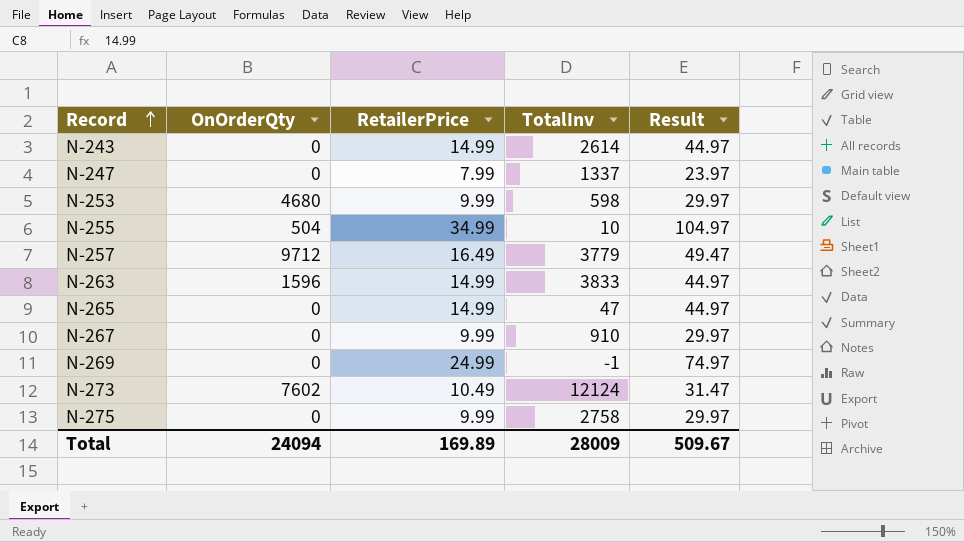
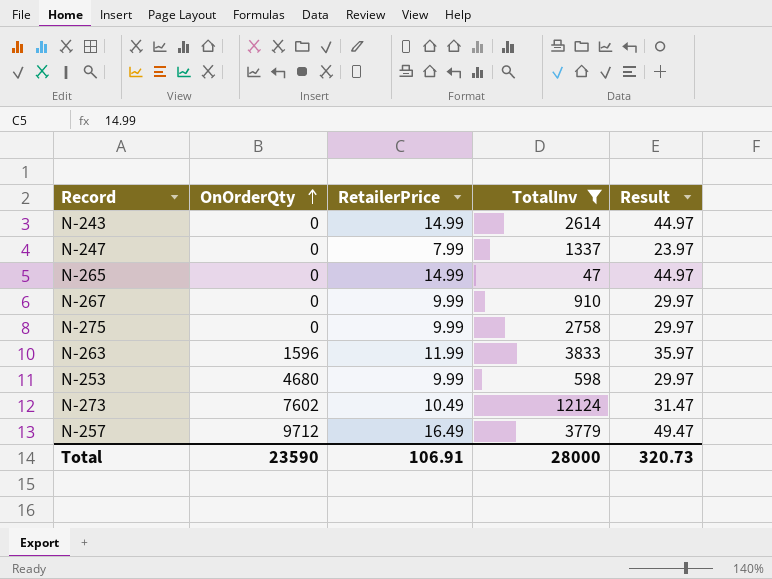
filter: none -> TotalInv >= 47
row order: Record ascending -> OnOrderQty ascending
N-263 | RetailerPrice: 14.99 -> 11.99
N-263 | Result: 44.97 -> 35.97
Total | OnOrderQty: 24094 -> 23590
Total | RetailerPrice: 169.89 -> 106.91
Total | TotalInv: 28009 -> 28000
Total | Result: 509.67 -> 320.73

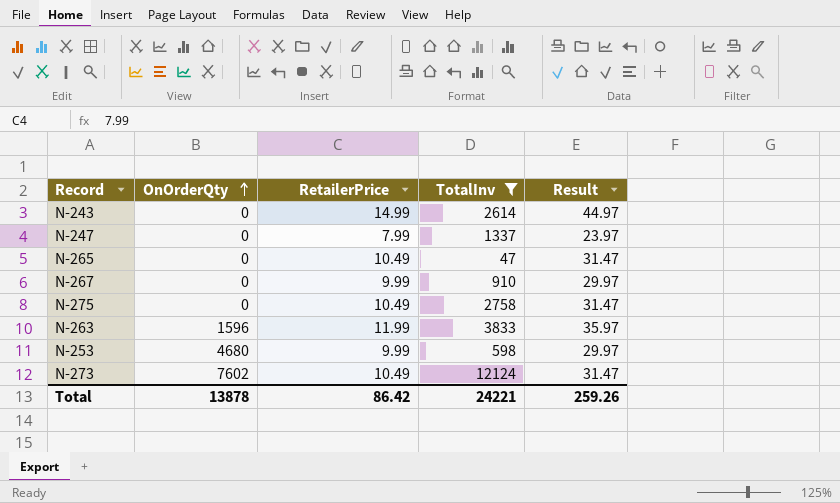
row N-257: 9712 | 16.49 | 3779 | 49.47 -> none
N-265 | RetailerPrice: 14.99 -> 10.49
N-265 | Result: 44.97 -> 31.47
N-275 | RetailerPrice: 9.99 -> 10.49
N-275 | Result: 29.97 -> 31.47
Total | OnOrderQty: 23590 -> 13878
Total | RetailerPrice: 106.91 -> 86.42
Total | TotalInv: 28000 -> 24221
Total | Result: 320.73 -> 259.26

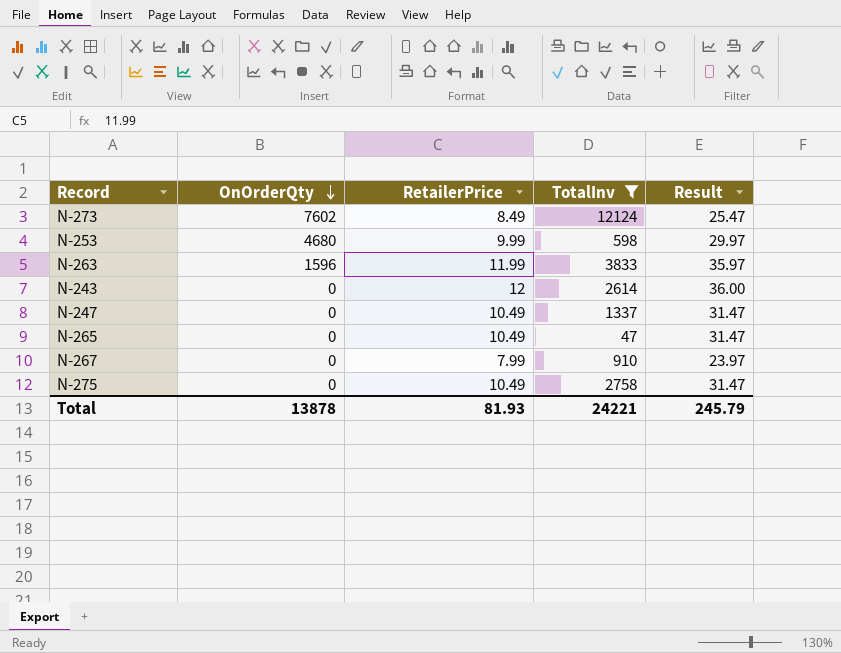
row order: OnOrderQty ascending -> OnOrderQty descending
N-273 | RetailerPrice: 10.49 -> 8.49
N-273 | Result: 31.47 -> 25.47
N-243 | RetailerPrice: 14.99 -> 12
N-243 | Result: 44.97 -> 36.00
N-247 | RetailerPrice: 7.99 -> 10.49
N-247 | Result: 23.97 -> 31.47
N-267 | RetailerPrice: 9.99 -> 7.99
N-267 | Result: 29.97 -> 23.97
Total | RetailerPrice: 86.42 -> 81.93
Total | Result: 259.26 -> 245.79

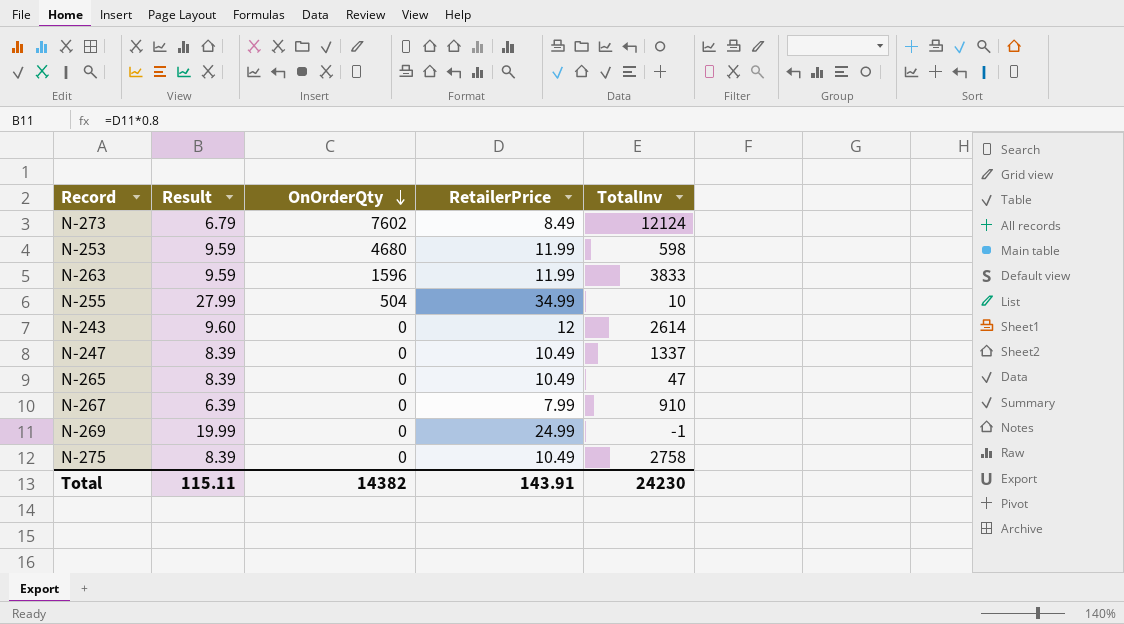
filter: TotalInv >= 47 -> none
column Result | formula: [RetailerPrice] * 3 -> [RetailerPrice] * 0.8
column Result | position: 5 -> 2
N-253 | RetailerPrice: 9.99 -> 11.99
Total | Result: 245.79 -> 115.11
Total | OnOrderQty: 13878 -> 14382
Total | RetailerPrice: 81.93 -> 143.91
Total | TotalInv: 24221 -> 24230

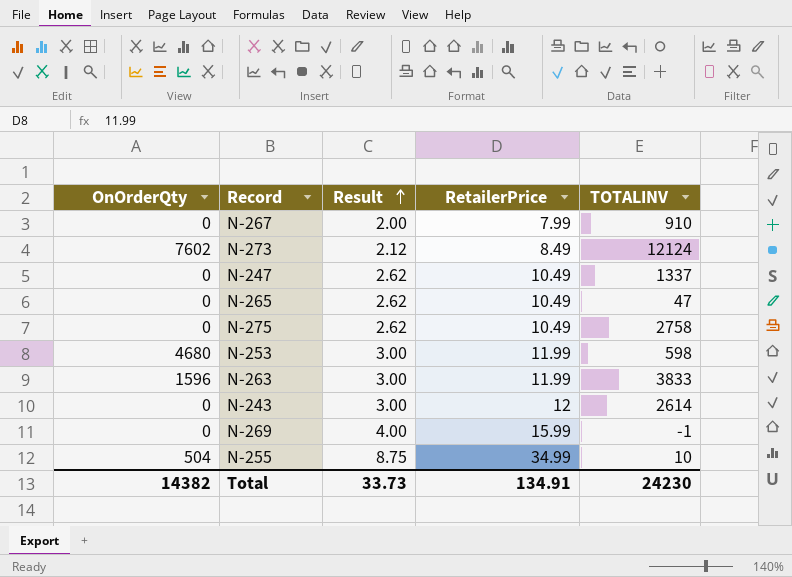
row order: OnOrderQty descending -> Result ascending
column OnOrderQty | position: 3 -> 1
column Result | formula: [RetailerPrice] * 0.8 -> [RetailerPrice] * 0.25
column name: TotalInv -> TOTALINV
N-269 | RetailerPrice: 24.99 -> 15.99
Total | Result: 115.11 -> 33.73
Total | RetailerPrice: 143.91 -> 134.91

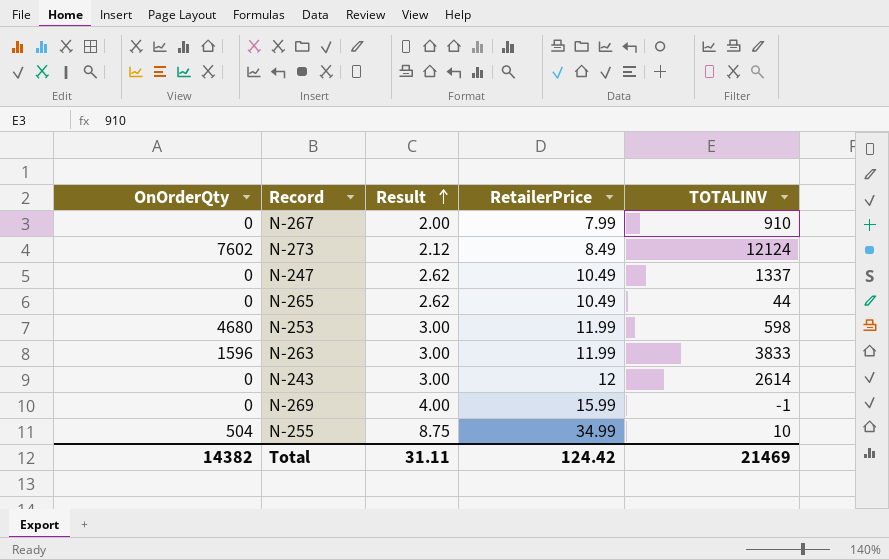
row N-275: 0 | 2.62 | 10.49 | 2758 -> none
N-265 | TOTALINV: 47 -> 44
Total | Result: 33.73 -> 31.11
Total | RetailerPrice: 134.91 -> 124.42
Total | TOTALINV: 24230 -> 21469

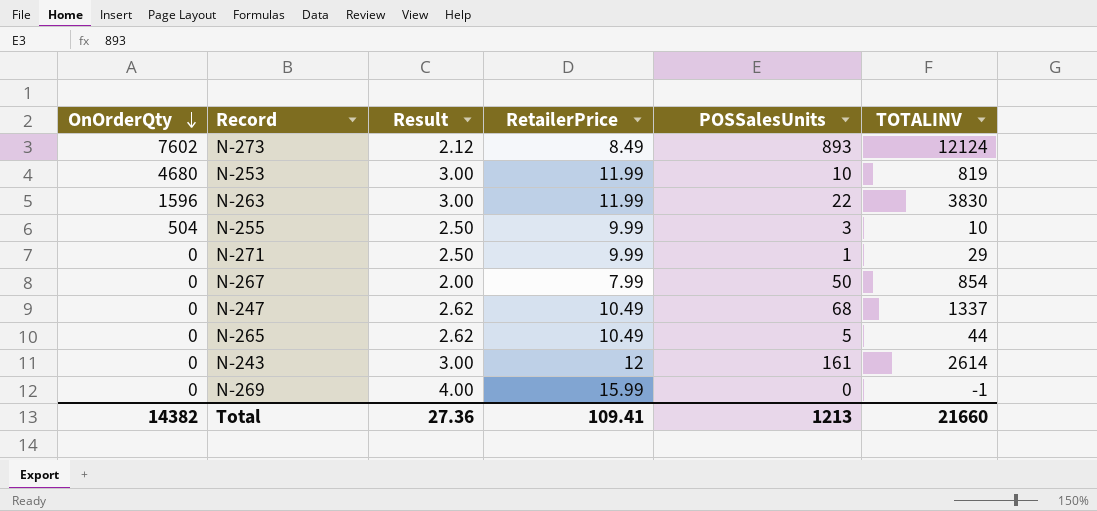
row order: Result ascending -> OnOrderQty descending
column POSSalesUnits | position: none -> 5
N-253 | TOTALINV: 598 -> 819
N-263 | TOTALINV: 3833 -> 3830
N-255 | Result: 8.75 -> 2.50
N-255 | RetailerPrice: 34.99 -> 9.99
row N-271: none -> 0 | 2.50 | 9.99 | 1 | 29
N-267 | TOTALINV: 910 -> 854
Total | Result: 31.11 -> 27.36
Total | RetailerPrice: 124.42 -> 109.41
Total | TOTALINV: 21469 -> 21660

